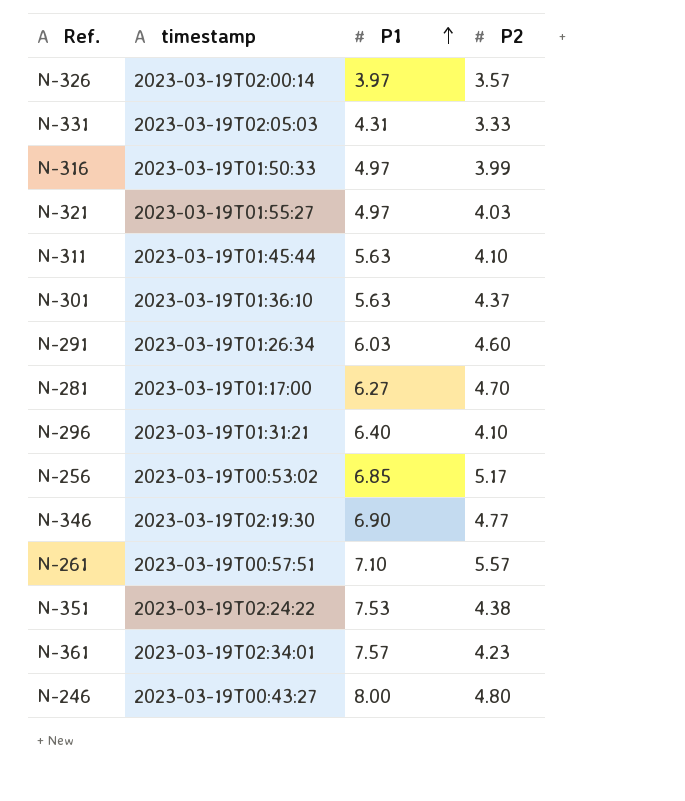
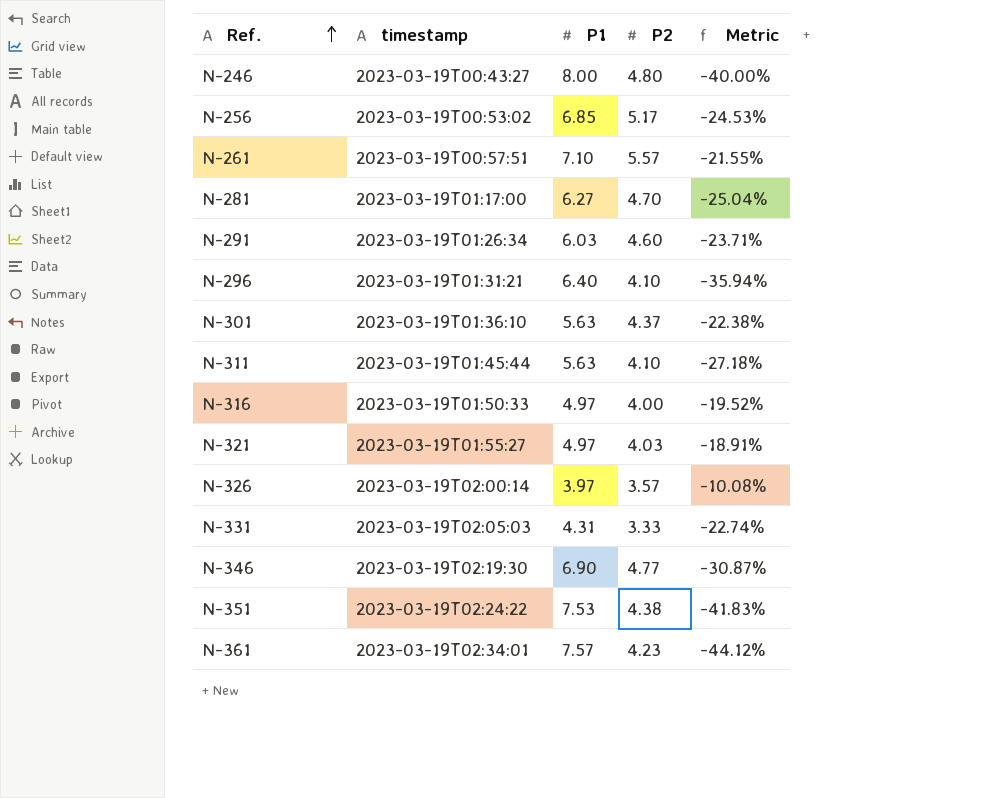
row order: P1 ascending -> Ref. ascending
column Metric | formula: none -> ([P2] - [P1]) / [P1]
N-316 | P2: 3.99 -> 4.00

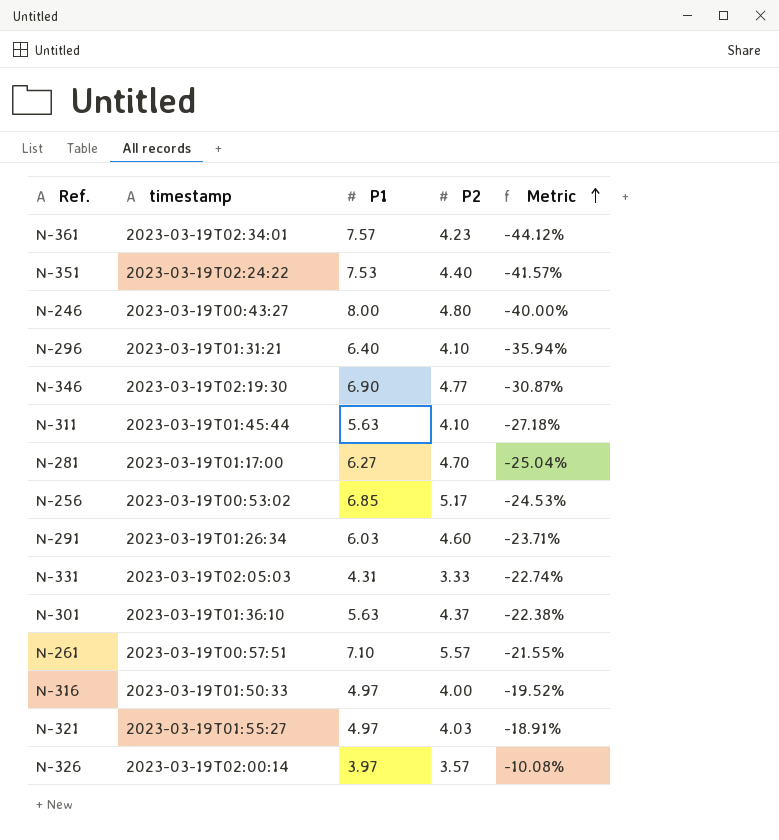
row order: Ref. ascending -> Metric ascending
N-351 | P2: 4.38 -> 4.40
N-351 | Metric: -41.83% -> -41.57%

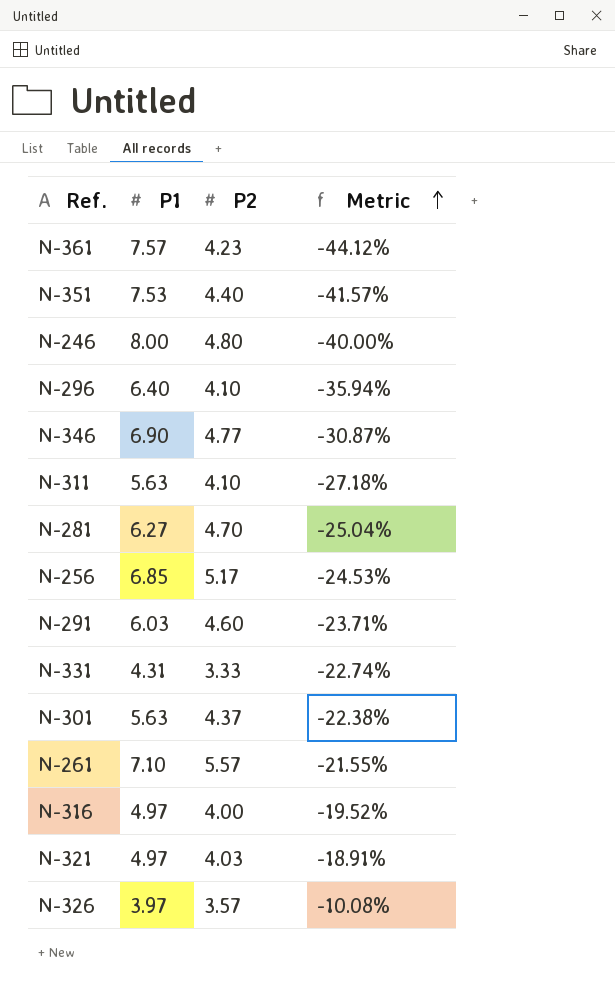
column timestamp | position: 2 -> none

